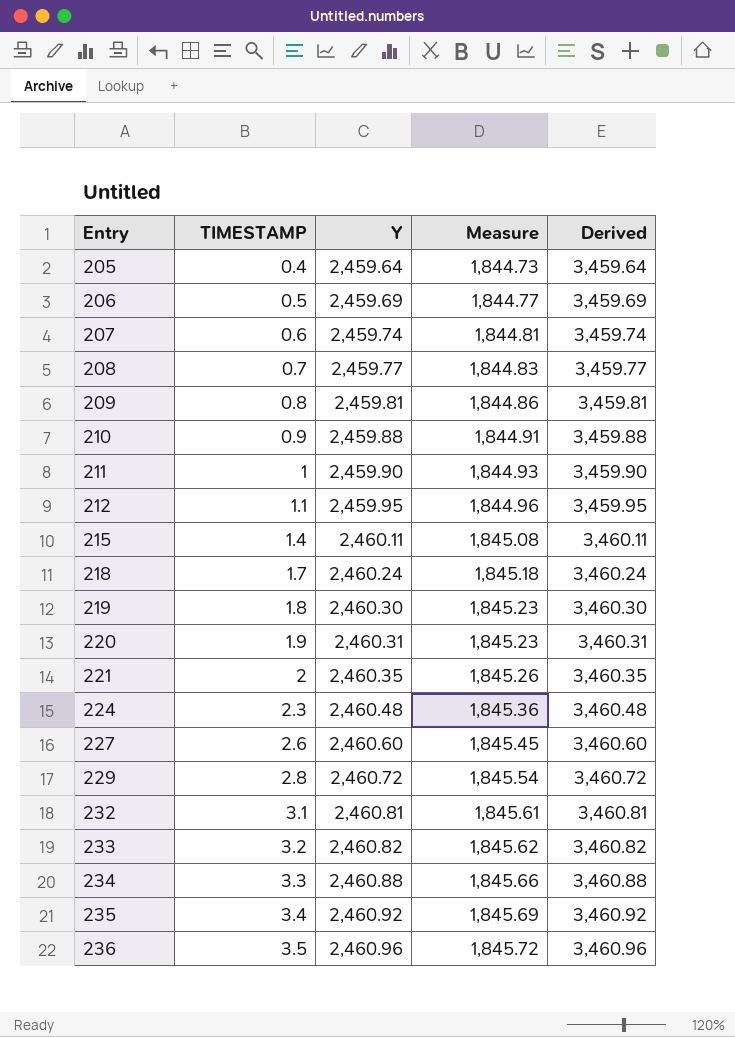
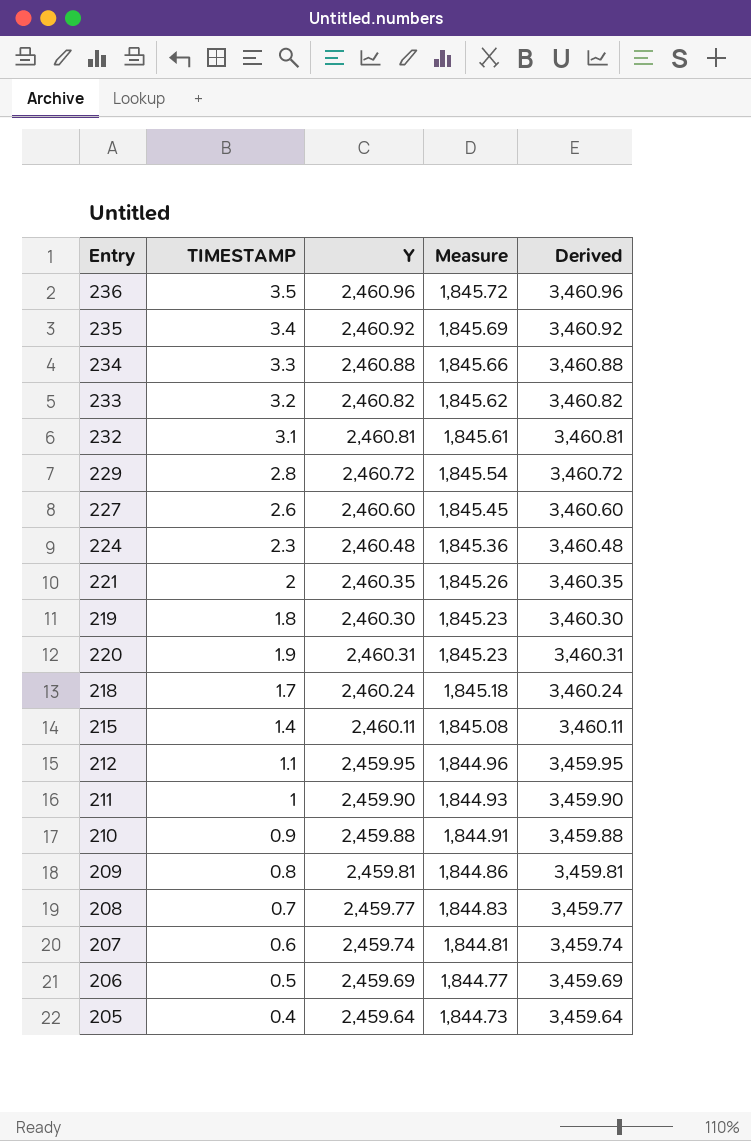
row order: Entry ascending -> Measure descending

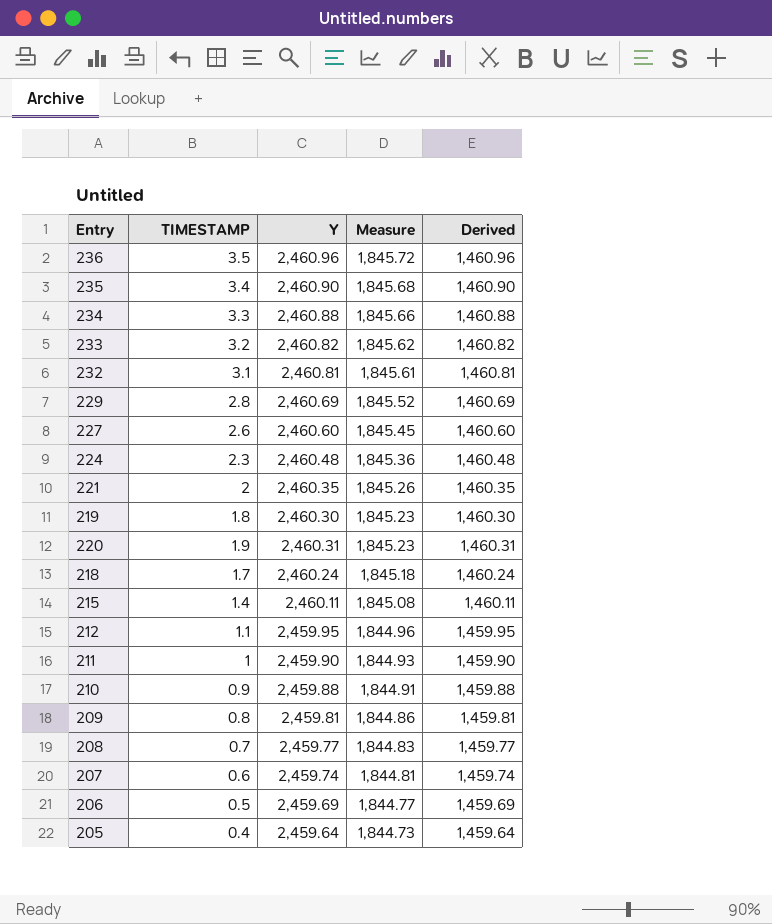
column Derived | formula: [Y] + 1000 -> [Y] - 1000
235 | Y: 2,460.92 -> 2,460.90
235 | Measure: 1,845.69 -> 1,845.68
229 | Y: 2,460.72 -> 2,460.69
229 | Measure: 1,845.54 -> 1,845.52

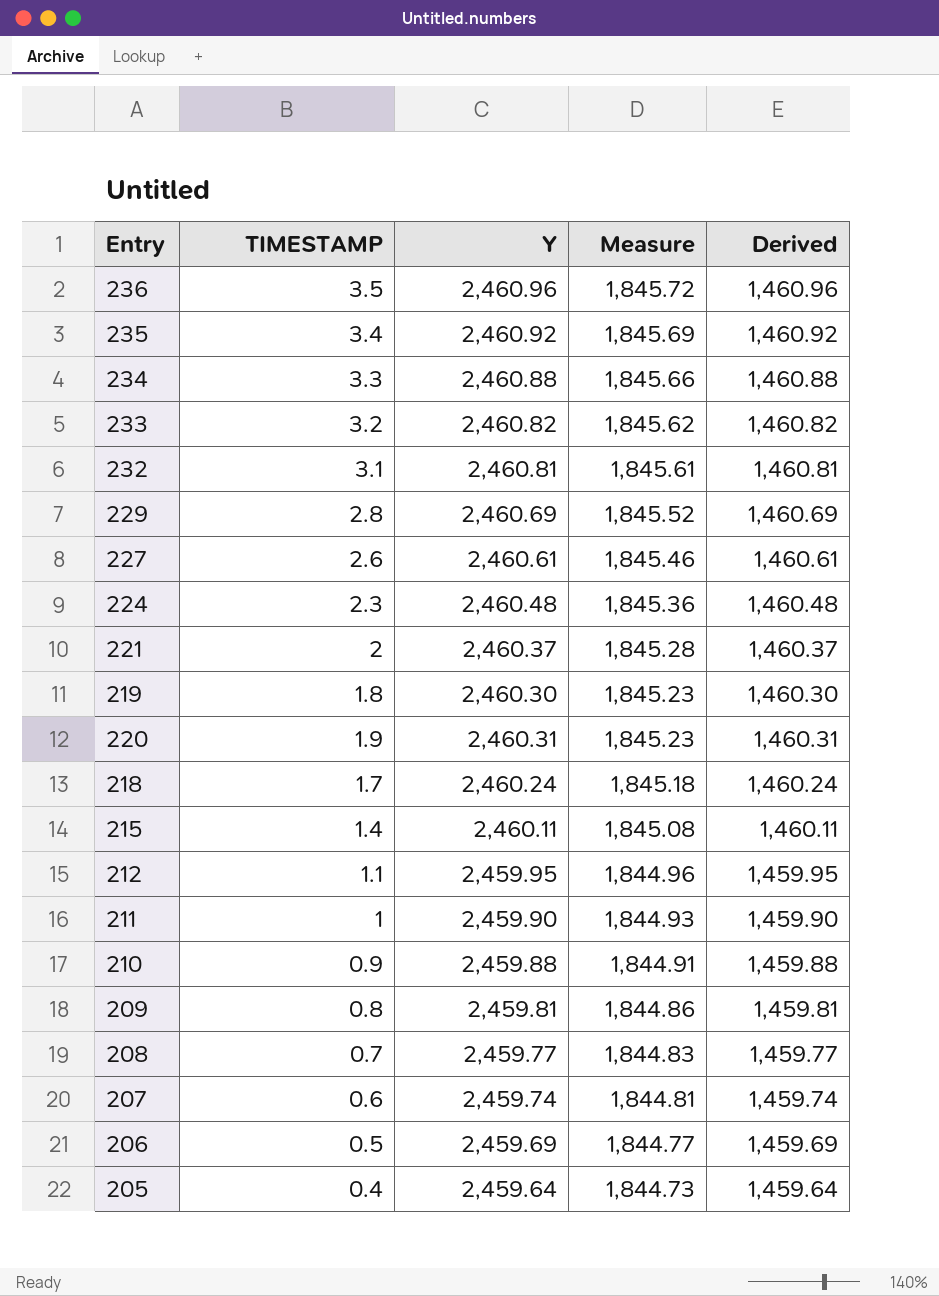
235 | Y: 2,460.90 -> 2,460.92
235 | Measure: 1,845.68 -> 1,845.69
235 | Derived: 1,460.90 -> 1,460.92
227 | Y: 2,460.60 -> 2,460.61
227 | Measure: 1,845.45 -> 1,845.46
227 | Derived: 1,460.60 -> 1,460.61
221 | Y: 2,460.35 -> 2,460.37
221 | Measure: 1,845.26 -> 1,845.28
221 | Derived: 1,460.35 -> 1,460.37

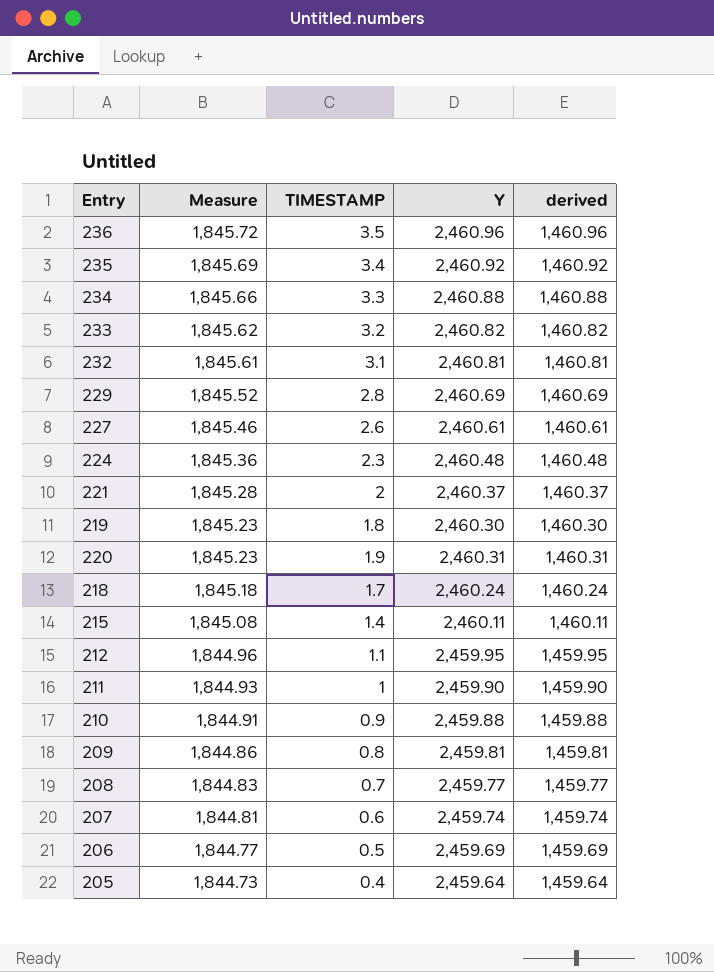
column Measure | position: 4 -> 2
column name: Derived -> derived

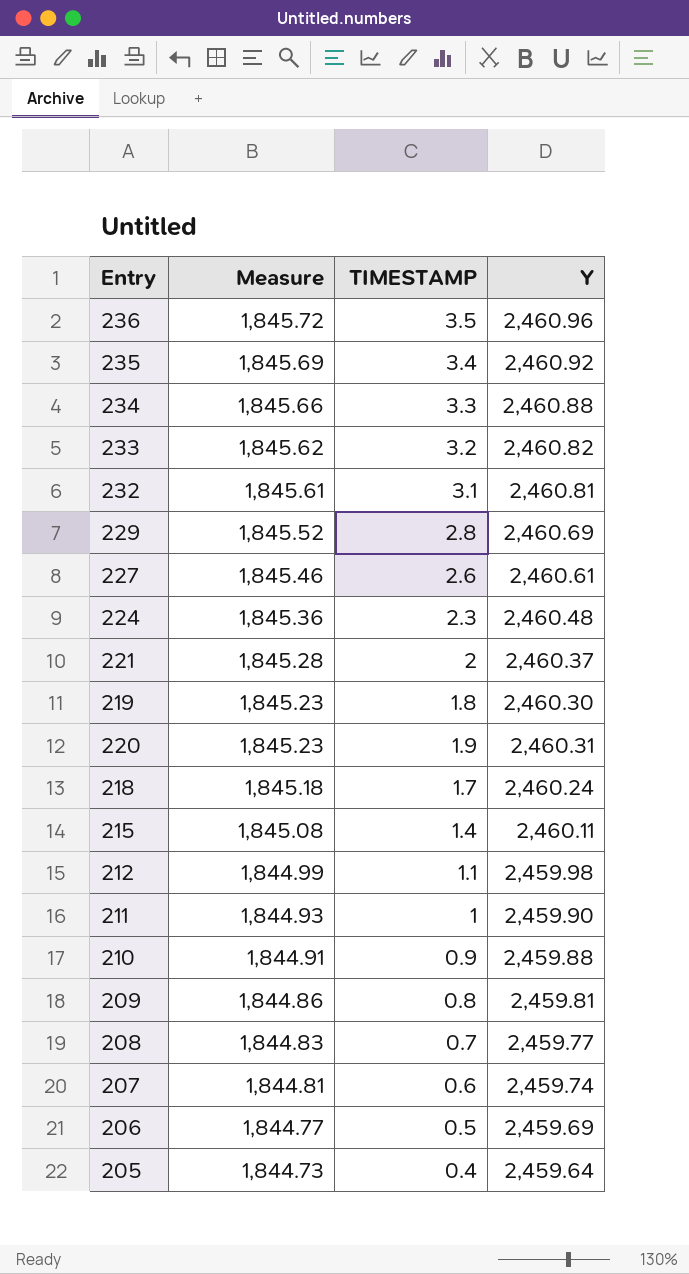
column derived | formula: [Y] - 1000 -> none
212 | Measure: 1,844.96 -> 1,844.99
212 | Y: 2,459.95 -> 2,459.98

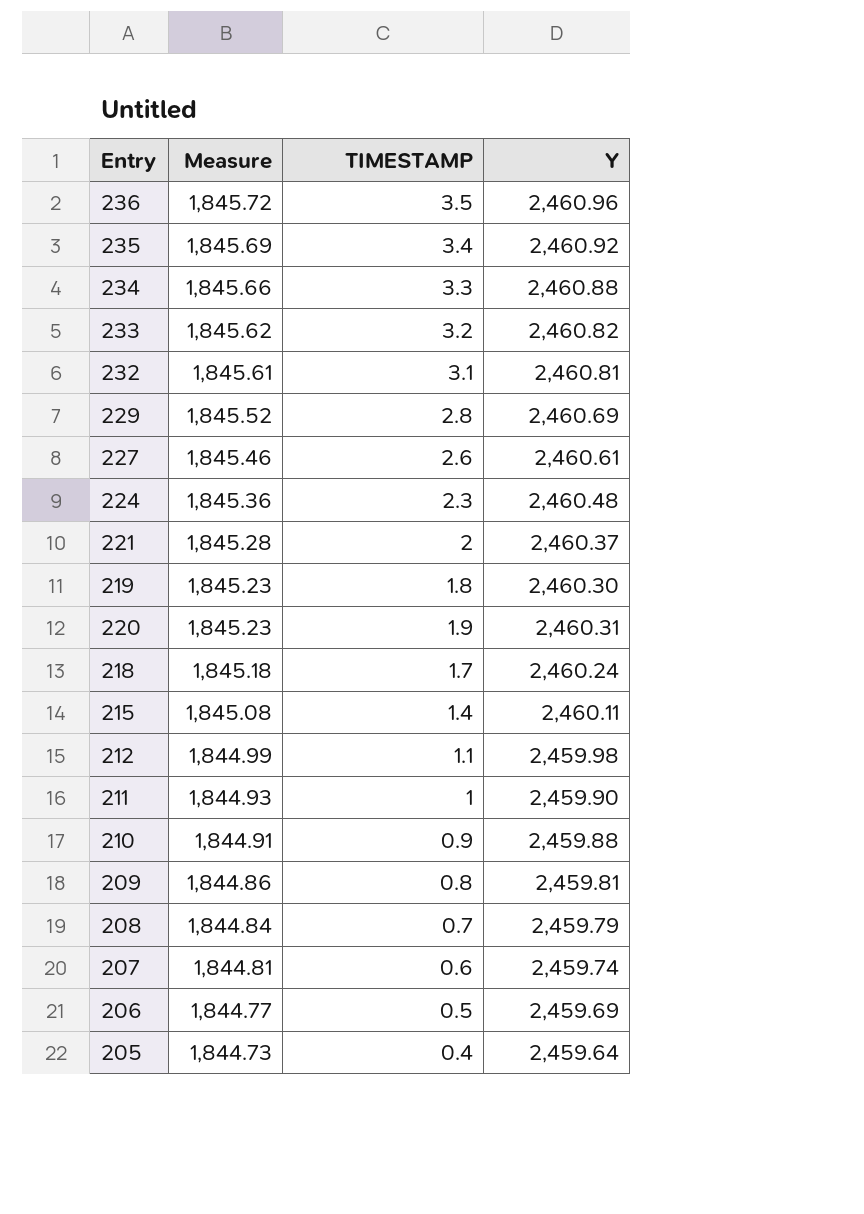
208 | Measure: 1,844.83 -> 1,844.84
208 | Y: 2,459.77 -> 2,459.79

